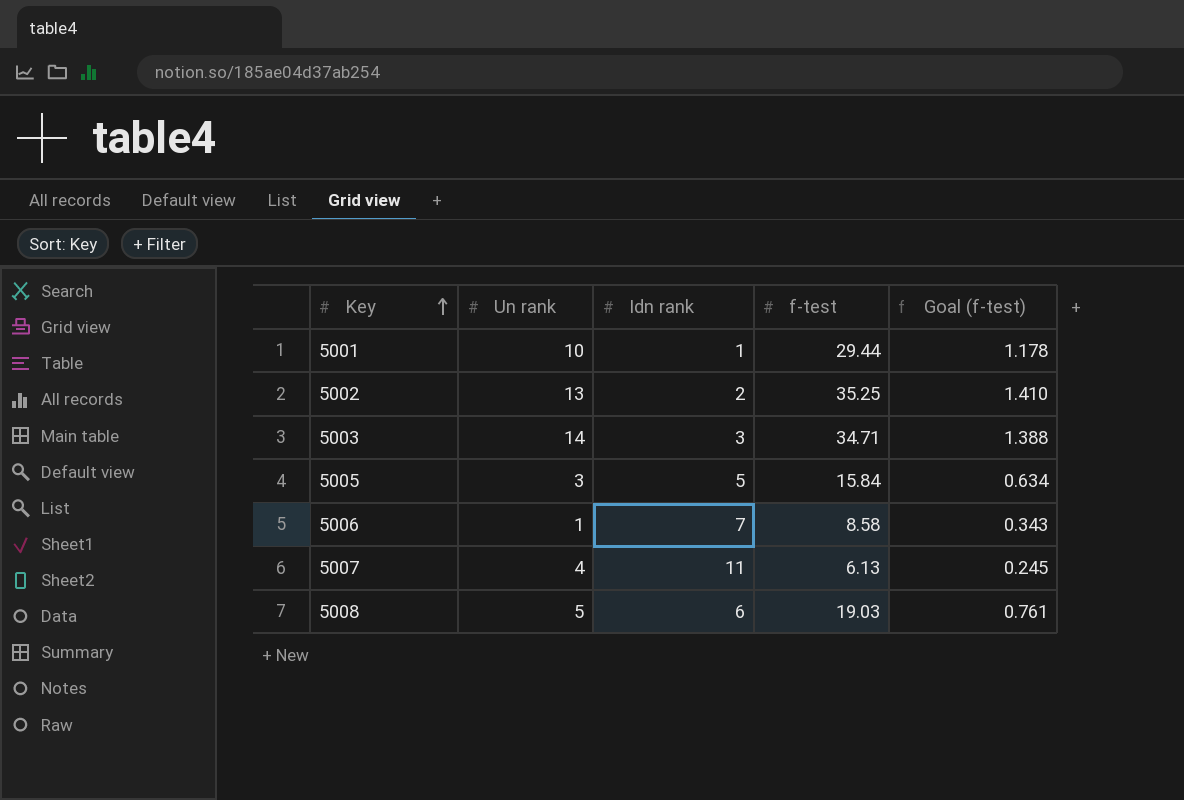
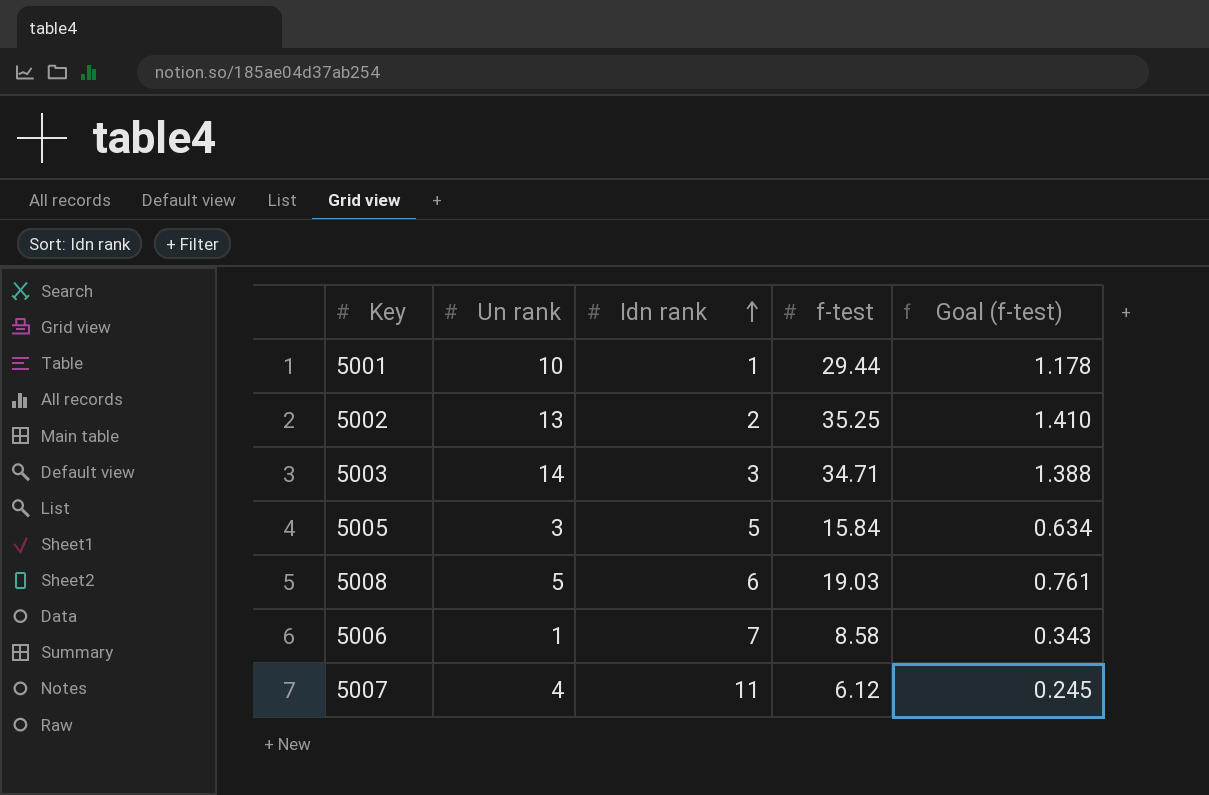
row order: Key ascending -> Idn rank ascending
5007 | f-test: 6.13 -> 6.12

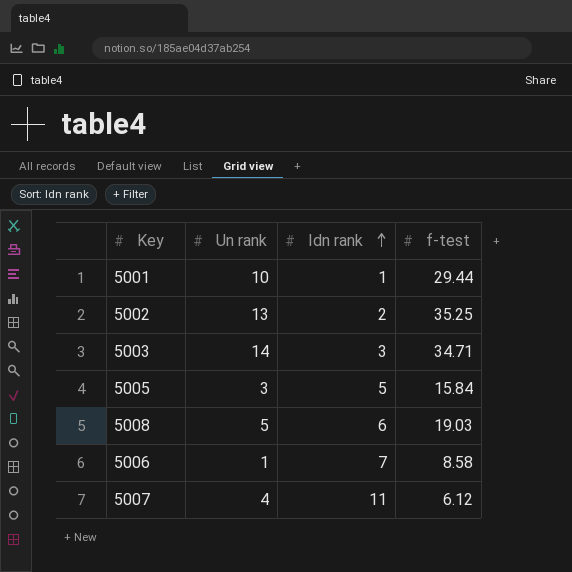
column Goal (f-test) | formula: [f-test] * 0.04 -> none

